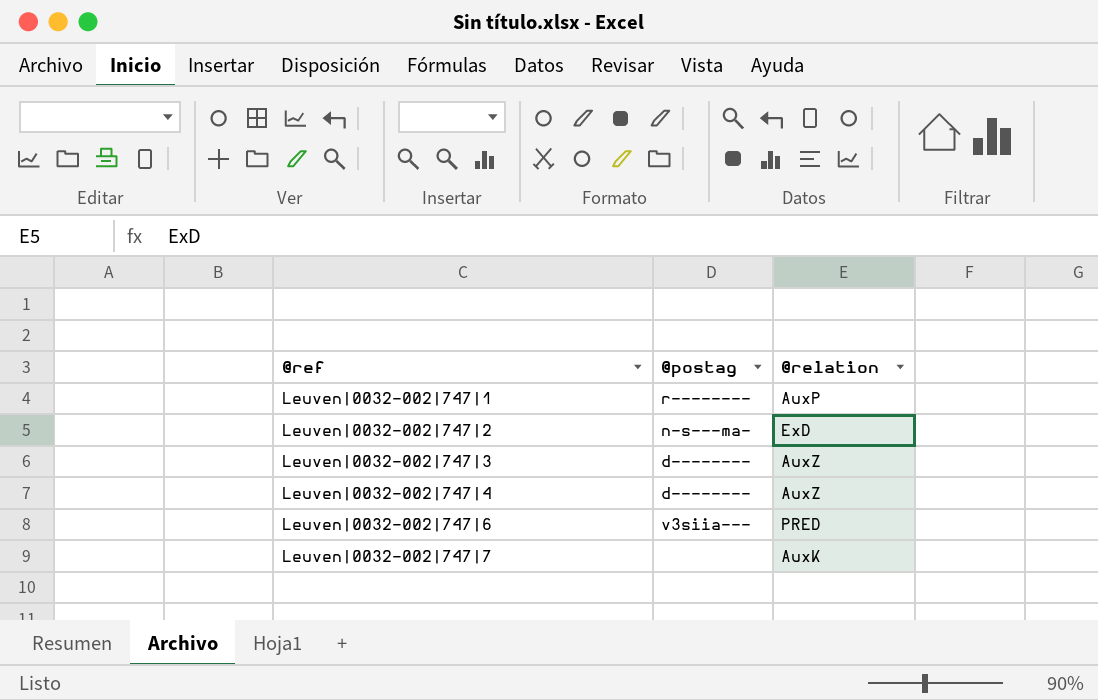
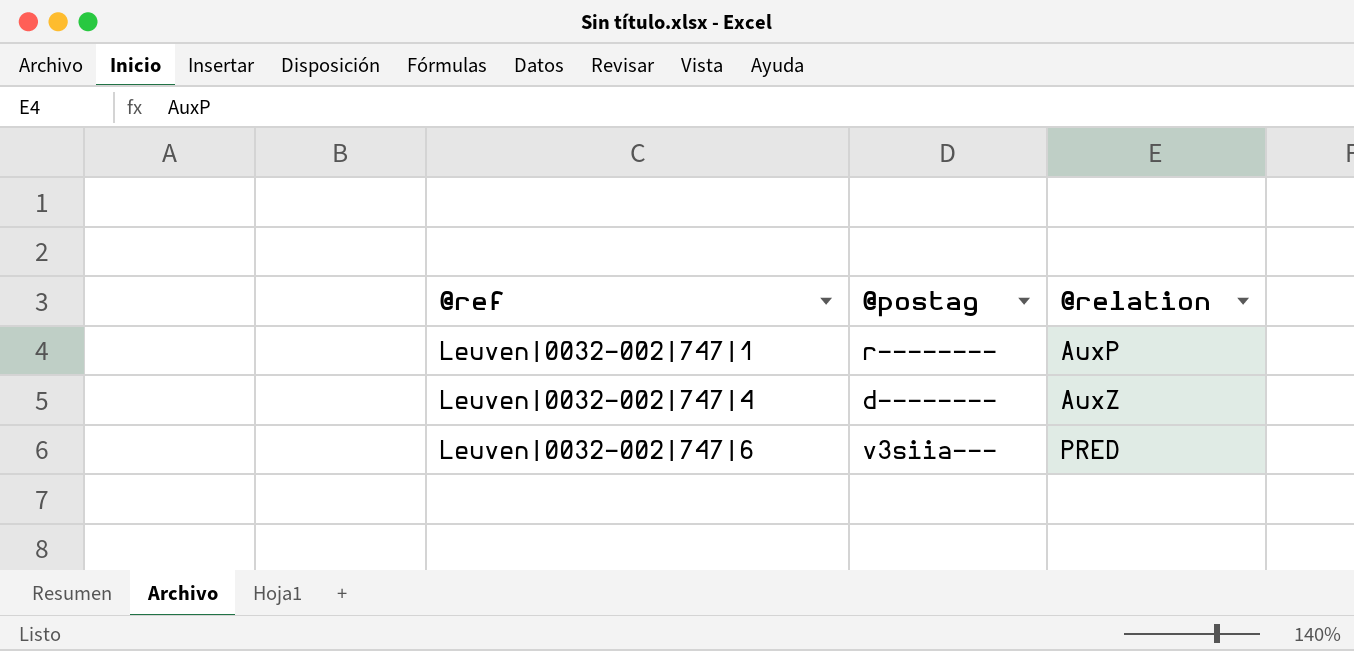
row Leuven|0032-002|747|2: n-s---ma- | ExD -> none
row Leuven|0032-002|747|3: d-------- | AuxZ -> none
row Leuven|0032-002|747|7: none | AuxK -> none

